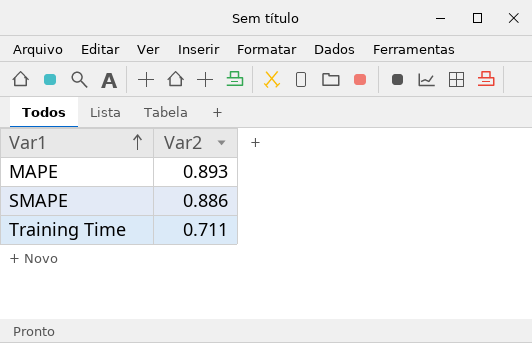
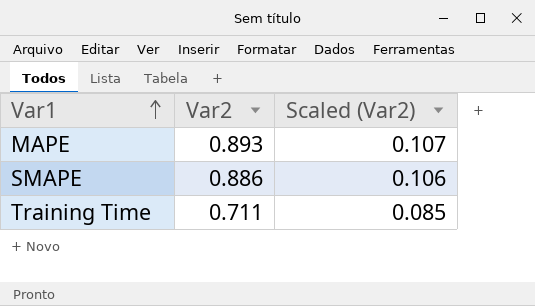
column Scaled (Var2) | formula: none -> [Var2] * 0.12

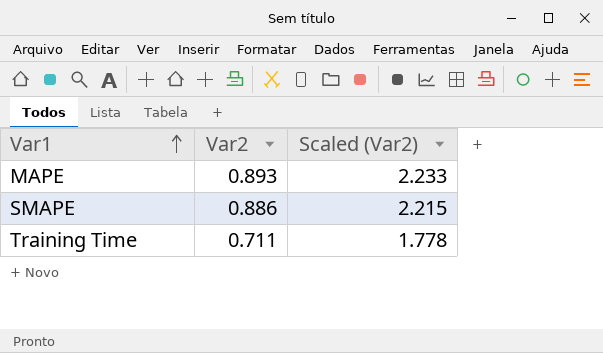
column Scaled (Var2) | formula: [Var2] * 0.12 -> [Var2] * 2.5

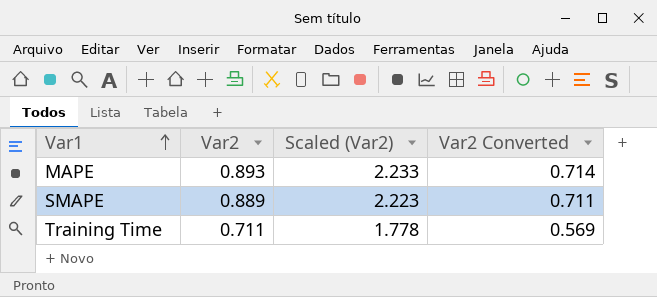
column Var2 Converted | formula: none -> [Var2] * 0.8
SMAPE | Var2: 0.886 -> 0.889
SMAPE | Scaled (Var2): 2.215 -> 2.223

